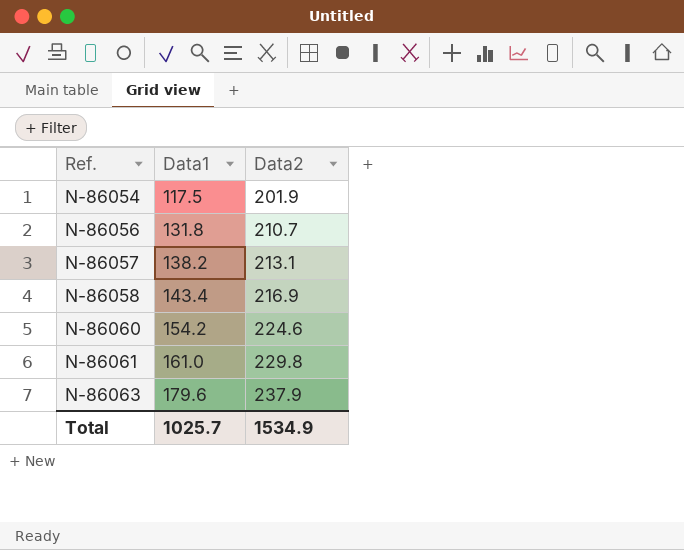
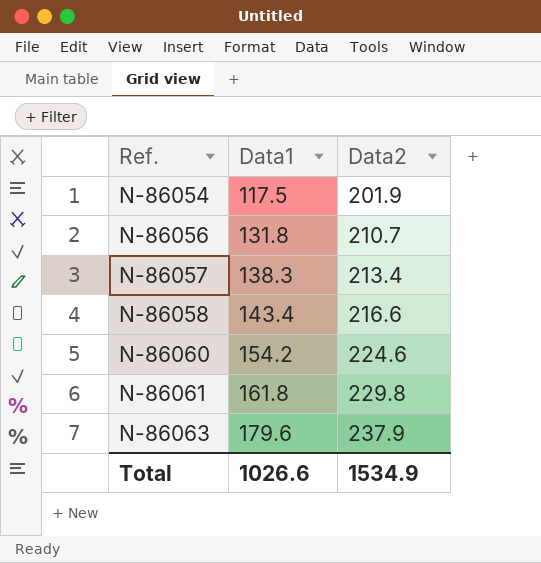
N-86057 | Data1: 138.2 -> 138.3
N-86057 | Data2: 213.1 -> 213.4
N-86058 | Data2: 216.9 -> 216.6
N-86061 | Data1: 161.0 -> 161.8
Total | Data1: 1025.7 -> 1026.6

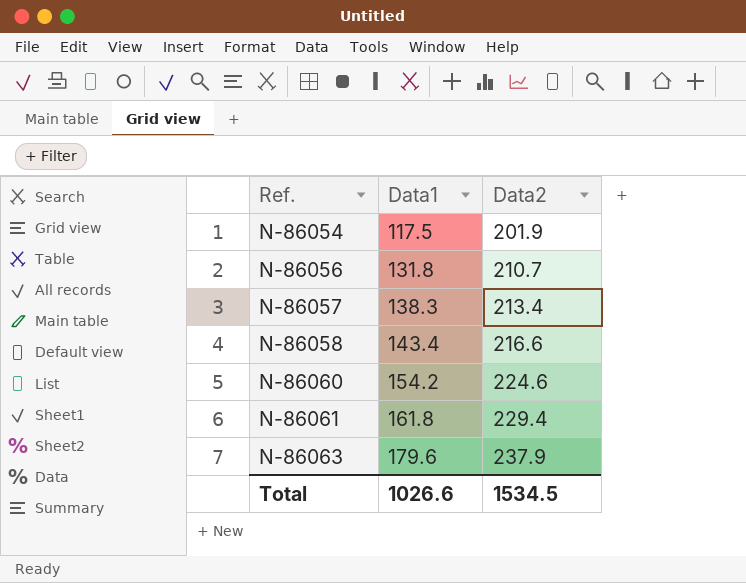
N-86061 | Data2: 229.8 -> 229.4
Total | Data2: 1534.9 -> 1534.5

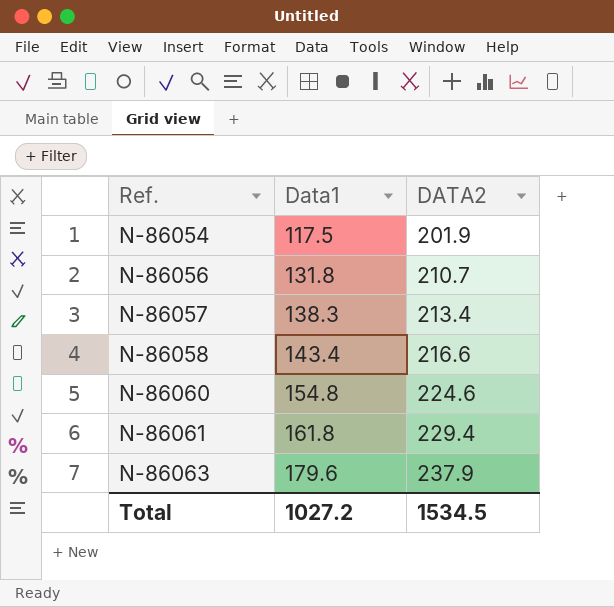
column name: Data2 -> DATA2
N-86060 | Data1: 154.2 -> 154.8
Total | Data1: 1026.6 -> 1027.2

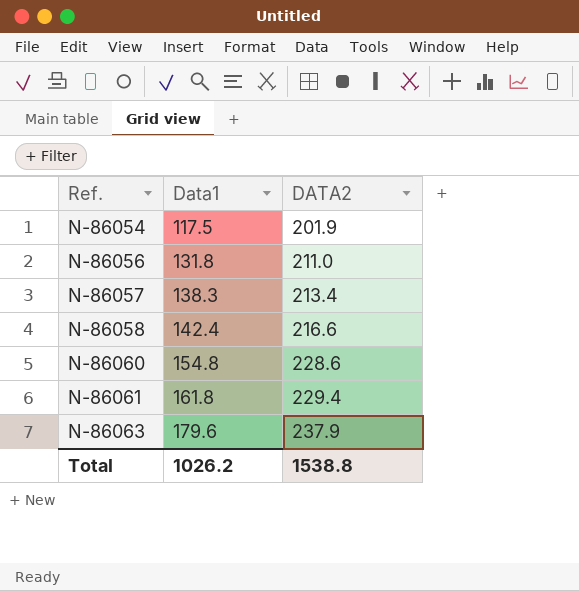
N-86056 | DATA2: 210.7 -> 211.0
N-86058 | Data1: 143.4 -> 142.4
N-86060 | DATA2: 224.6 -> 228.6
Total | Data1: 1027.2 -> 1026.2
Total | DATA2: 1534.5 -> 1538.8

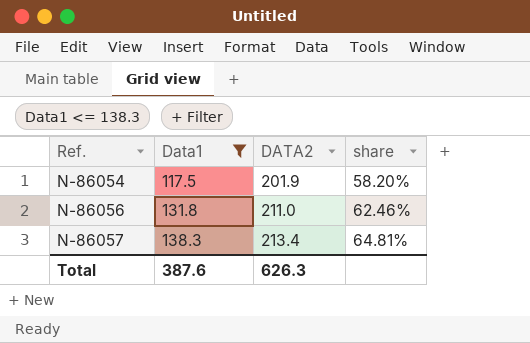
filter: none -> Data1 <= 138.3
column share | formula: none -> [Data1] / [DATA2]
Total | Data1: 1026.2 -> 387.6
Total | DATA2: 1538.8 -> 626.3

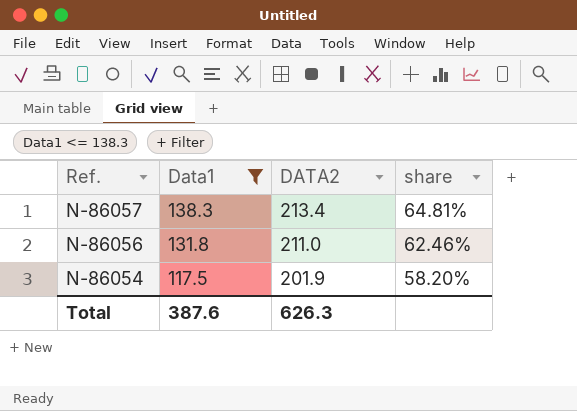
row order: Ref. ascending -> Ref. descending

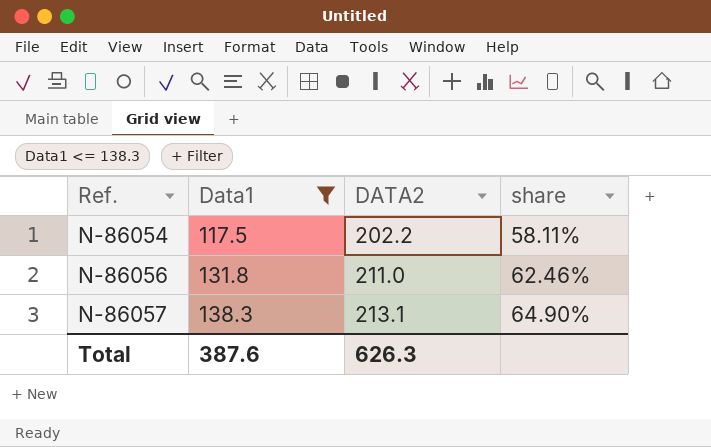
row order: Ref. descending -> Ref. ascending
N-86054 | DATA2: 201.9 -> 202.2
N-86054 | share: 58.20% -> 58.11%
N-86057 | DATA2: 213.4 -> 213.1
N-86057 | share: 64.81% -> 64.90%

